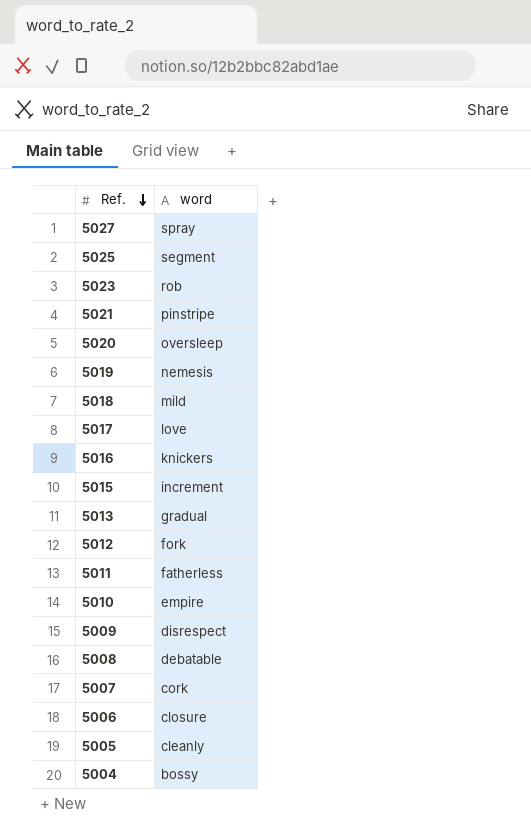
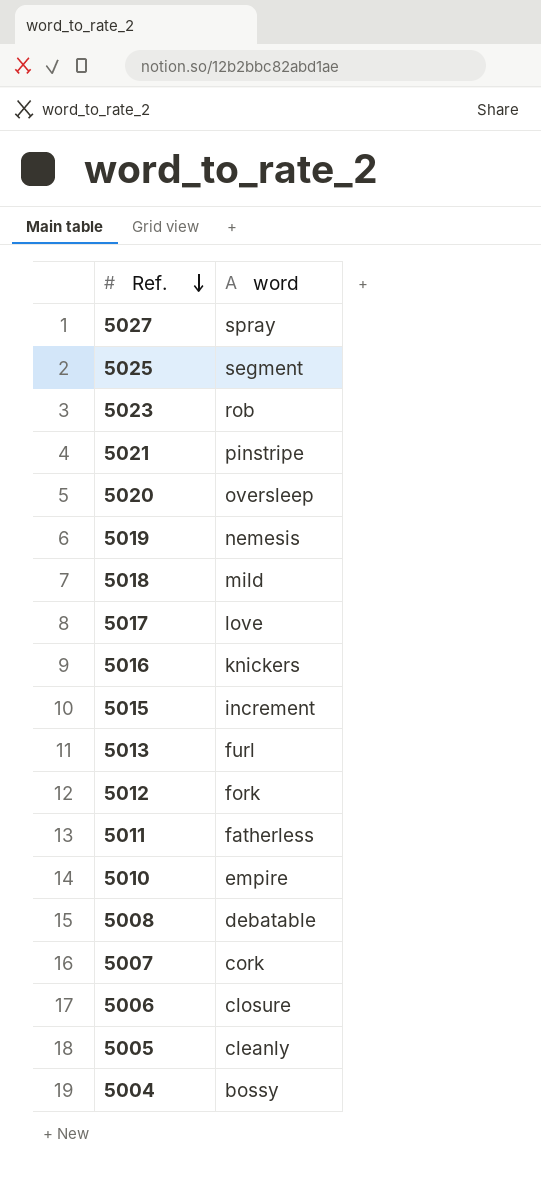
row 5009: disrespect -> none
5013 | word: gradual -> furl

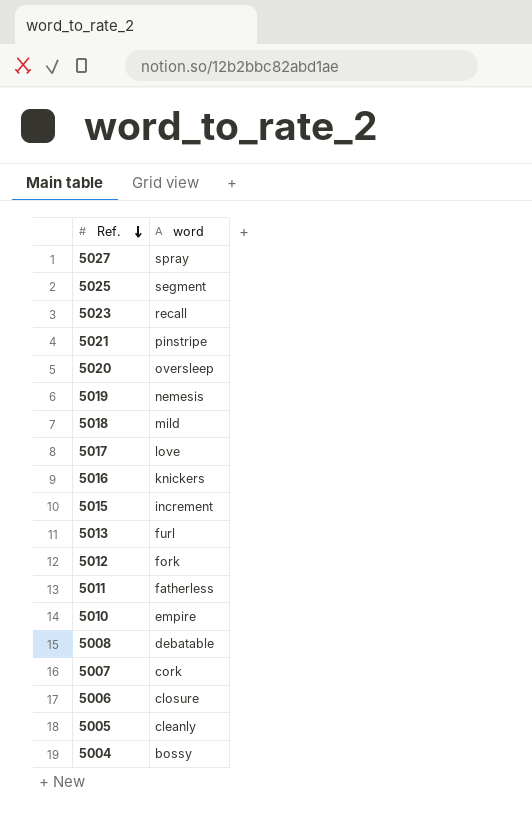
5023 | word: rob -> recall

